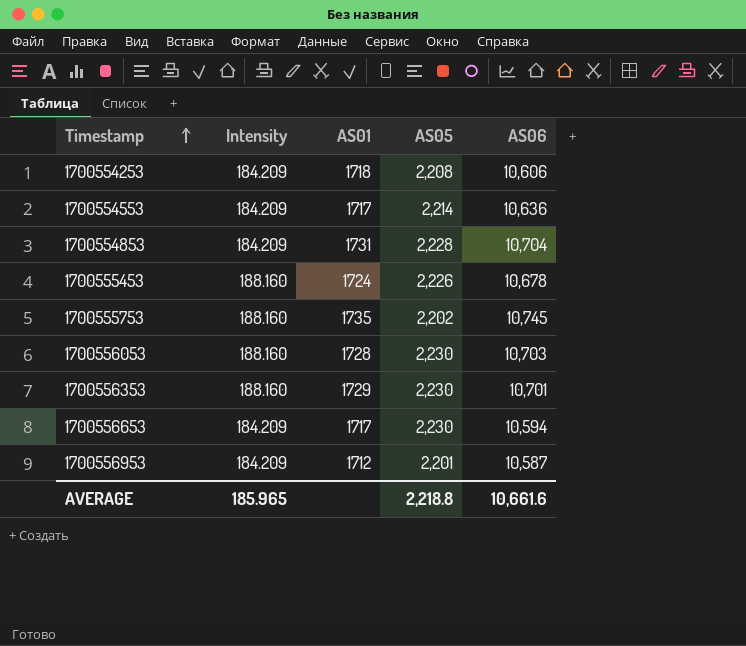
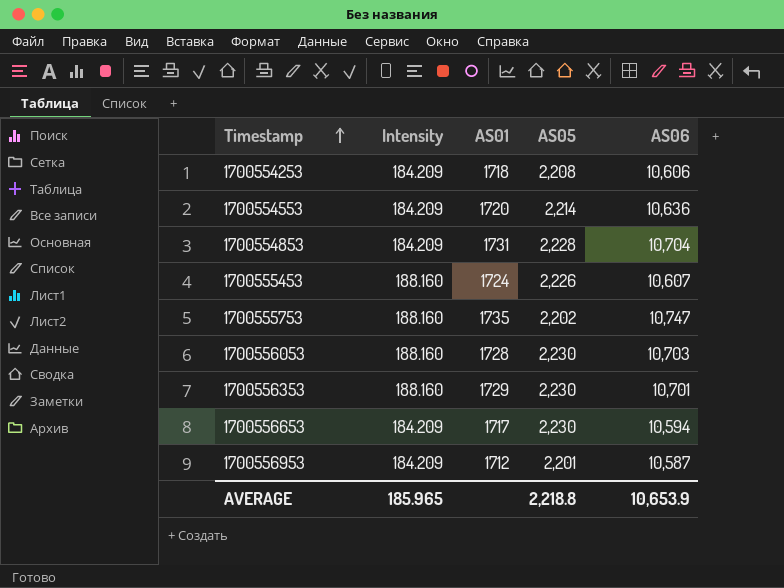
1700554553 | AS01: 1717 -> 1720
1700555453 | AS06: 10,678 -> 10,607
1700555753 | AS06: 10,745 -> 10,747
AVERAGE | AS06: 10,661.6 -> 10,653.9

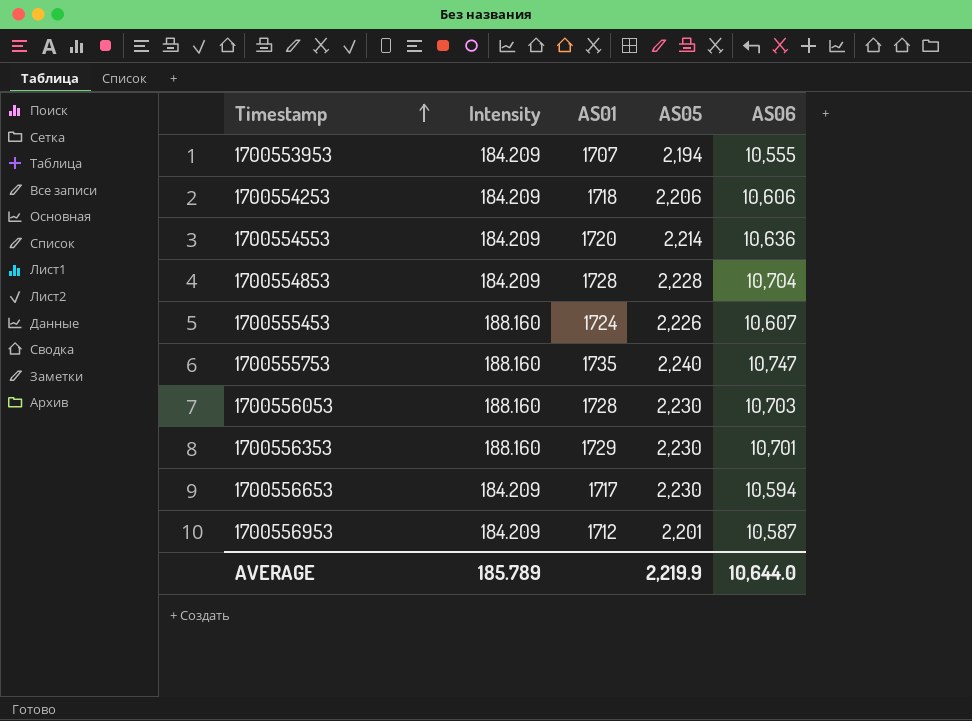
row 1700553953: none -> 184.209 | 1707 | 2,194 | 10,555
1700554253 | AS05: 2,208 -> 2,206
1700554853 | AS01: 1731 -> 1728
1700555753 | AS05: 2,202 -> 2,240
AVERAGE | Intensity: 185.965 -> 185.789
AVERAGE | AS05: 2,218.8 -> 2,219.9
AVERAGE | AS06: 10,653.9 -> 10,644.0

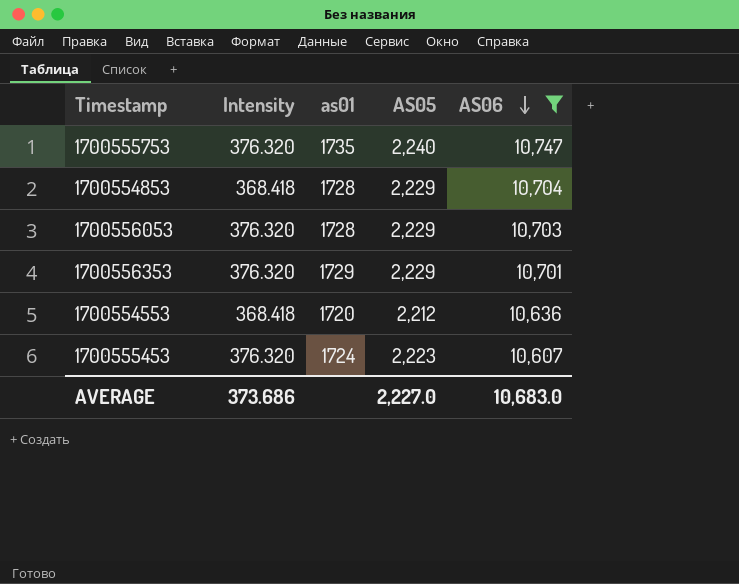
filter: none -> AS06 >= 10,607
row order: Timestamp ascending -> AS06 descending
column name: AS01 -> as01
1700555753 | Intensity: 188.160 -> 376.320
1700554853 | Intensity: 184.209 -> 368.418
1700554853 | AS05: 2,228 -> 2,229
1700556053 | Intensity: 188.160 -> 376.320
1700556053 | AS05: 2,230 -> 2,229
1700556353 | Intensity: 188.160 -> 376.320
1700556353 | AS05: 2,230 -> 2,229
1700554553 | Intensity: 184.209 -> 368.418
1700554553 | AS05: 2,214 -> 2,212
1700555453 | Intensity: 188.160 -> 376.320
1700555453 | AS05: 2,226 -> 2,223
AVERAGE | Intensity: 185.789 -> 373.686
AVERAGE | AS05: 2,219.9 -> 2,227.0
AVERAGE | AS06: 10,644.0 -> 10,683.0

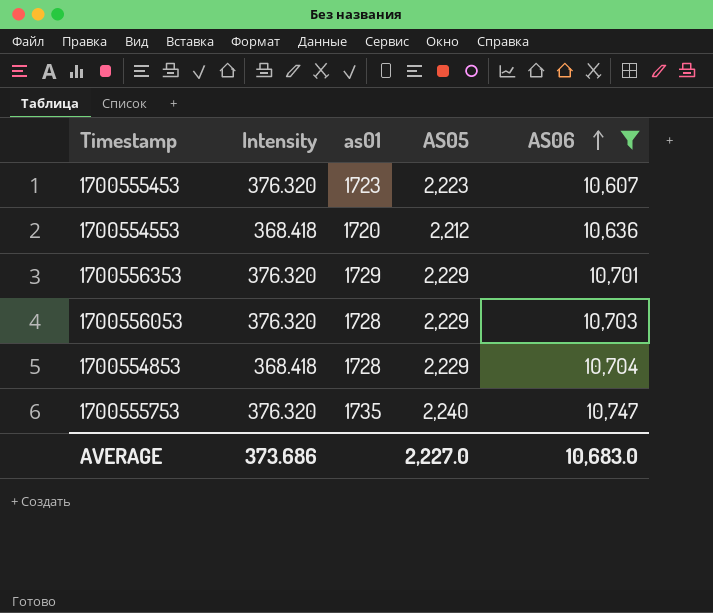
row order: AS06 descending -> AS06 ascending
1700555453 | as01: 1724 -> 1723

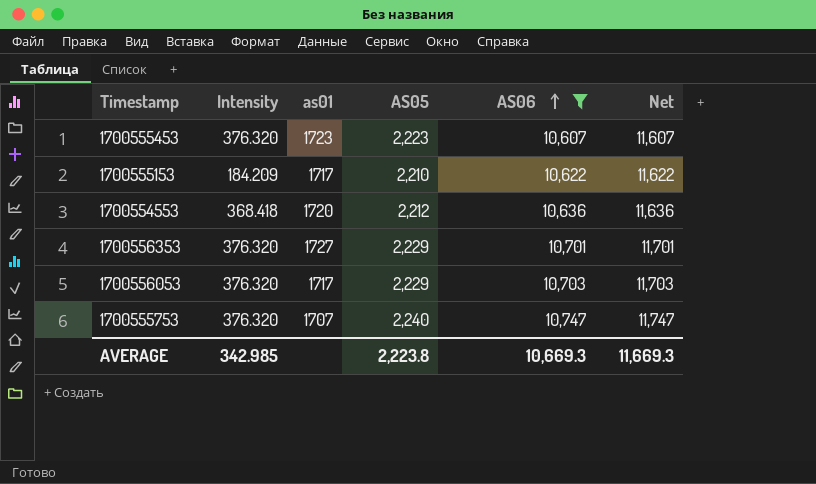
column Net | formula: none -> [AS06] + 1000
row 1700554853: 368.418 | 1728 | 2,229 | 10,704 -> none
row 1700555153: none -> 184.209 | 1717 | 2,210 | 10,622 | 11,622
1700556353 | as01: 1729 -> 1727
1700556053 | as01: 1728 -> 1717
1700555753 | as01: 1735 -> 1707
AVERAGE | Intensity: 373.686 -> 342.985
AVERAGE | AS05: 2,227.0 -> 2,223.8
AVERAGE | AS06: 10,683.0 -> 10,669.3

